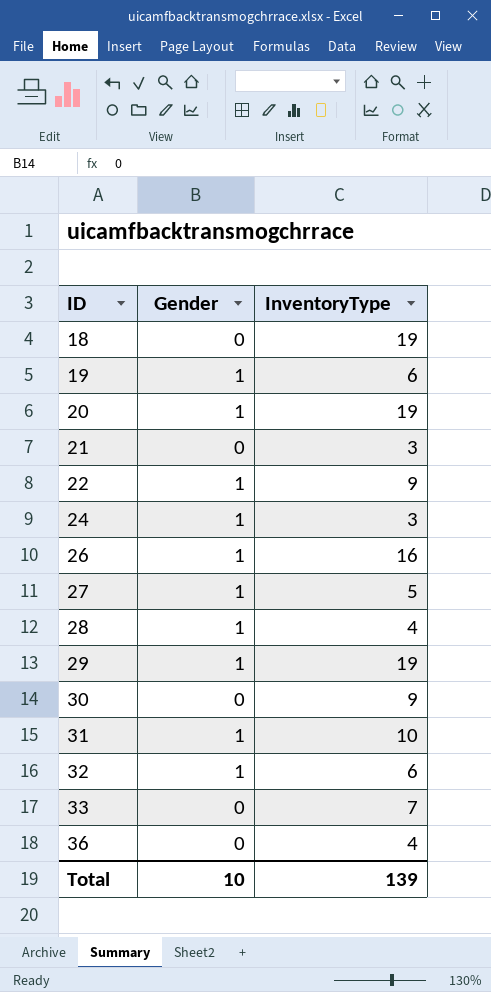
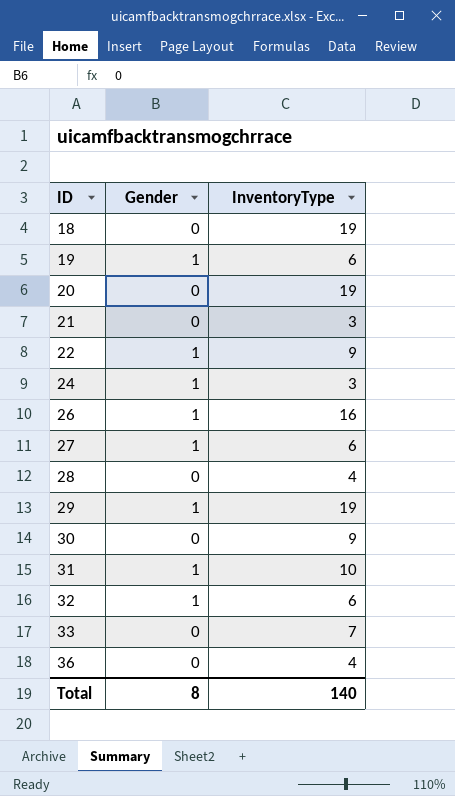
20 | Gender: 1 -> 0
27 | InventoryType: 5 -> 6
28 | Gender: 1 -> 0
Total | Gender: 10 -> 8
Total | InventoryType: 139 -> 140

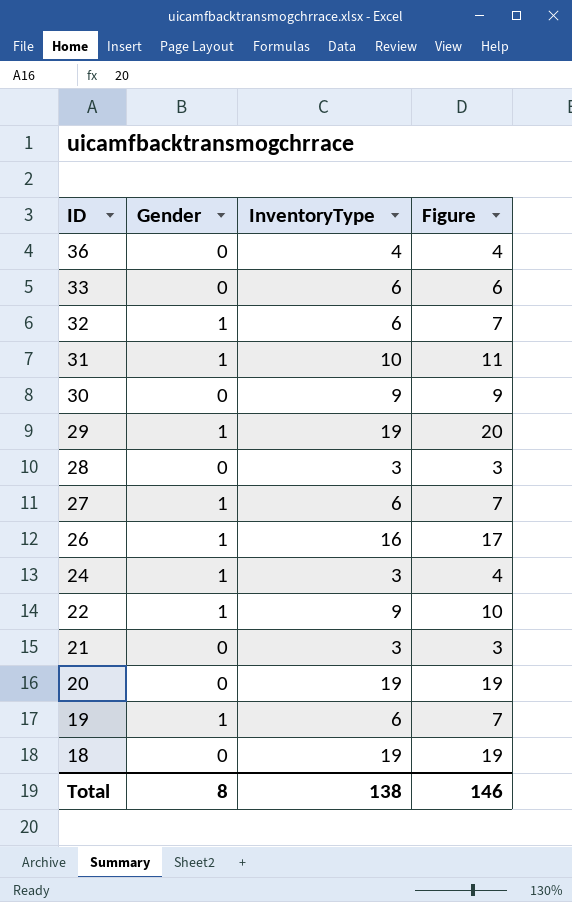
row order: ID ascending -> ID descending
column Figure | formula: none -> [Gender] + [InventoryType]
33 | InventoryType: 7 -> 6
28 | InventoryType: 4 -> 3
Total | InventoryType: 140 -> 138

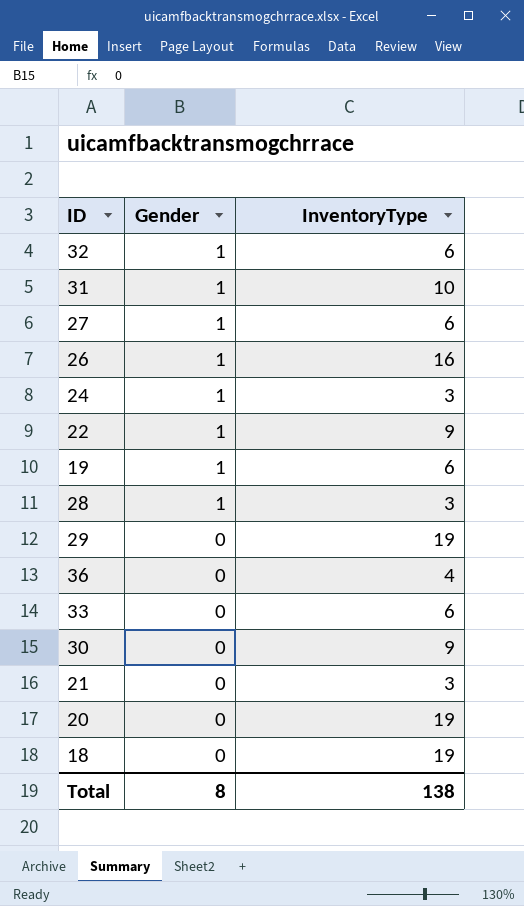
row order: ID descending -> Gender descending
column Figure | formula: [Gender] + [InventoryType] -> none
28 | Gender: 0 -> 1
29 | Gender: 1 -> 0

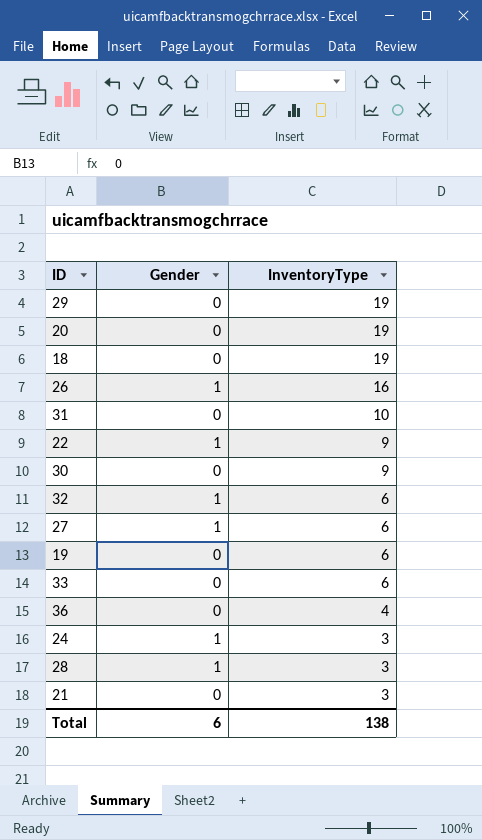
row order: Gender descending -> InventoryType descending
31 | Gender: 1 -> 0
19 | Gender: 1 -> 0
Total | Gender: 8 -> 6

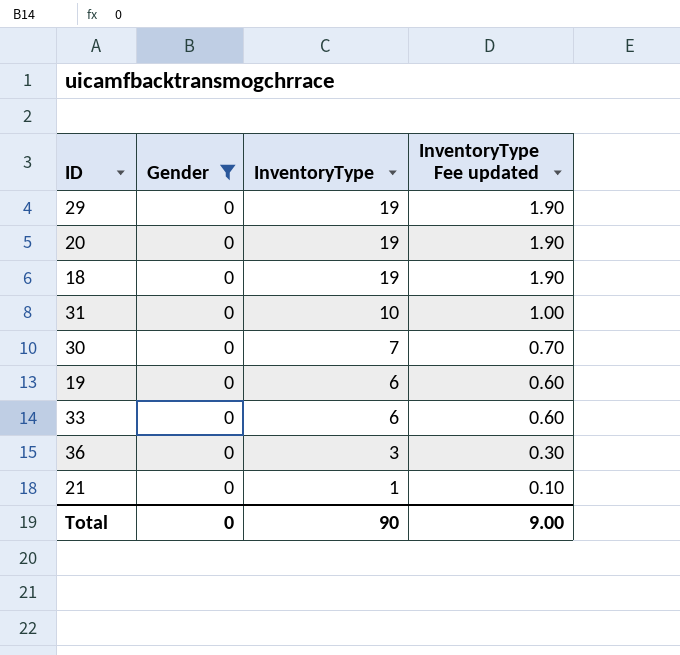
filter: none -> Gender = 0
column InventoryType Fee updated | formula: none -> [InventoryType] * 0.1
30 | InventoryType: 9 -> 7
36 | InventoryType: 4 -> 3
21 | InventoryType: 3 -> 1
Total | Gender: 6 -> 0
Total | InventoryType: 138 -> 90

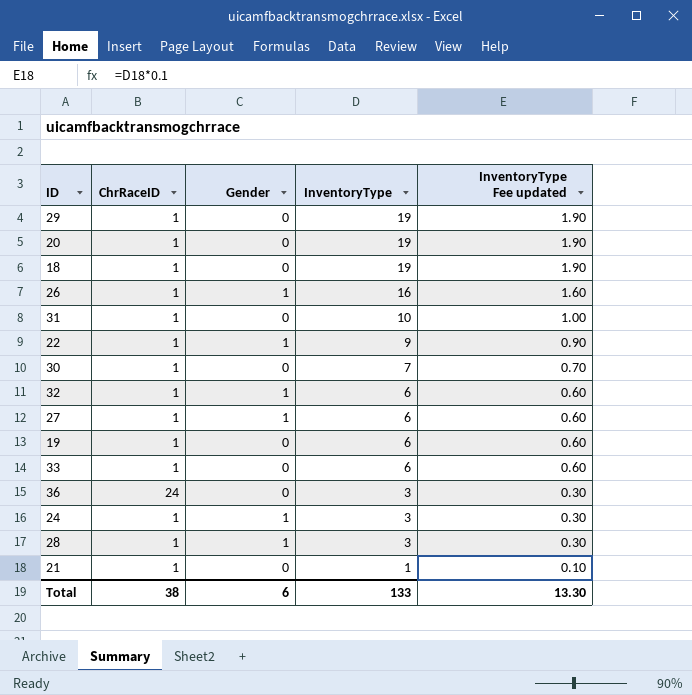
filter: Gender = 0 -> none
column ChrRaceID | position: none -> 2
Total | Gender: 0 -> 6
Total | InventoryType: 90 -> 133
Total | InventoryType Fee updated: 9.00 -> 13.30

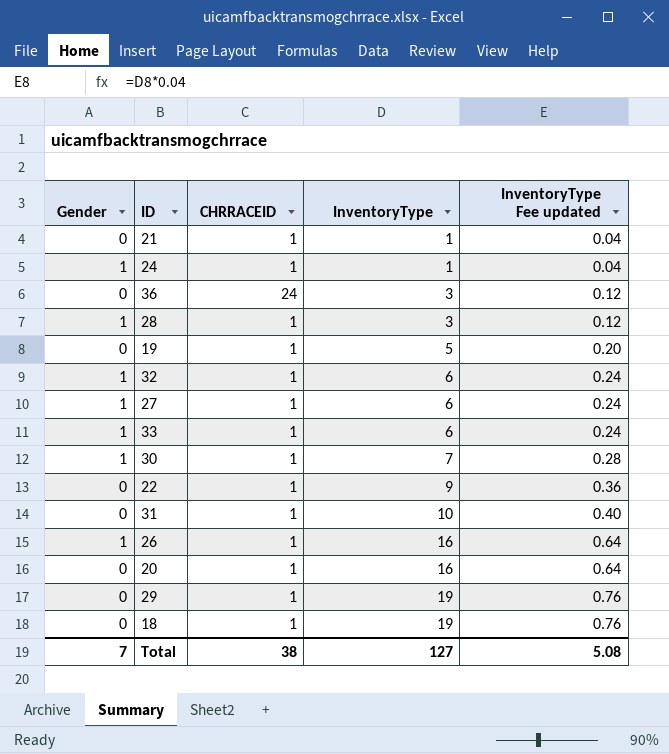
row order: InventoryType descending -> InventoryType ascending
column Gender | position: 3 -> 1
column name: ChrRaceID -> CHRRACEID
column InventoryType Fee updated | formula: [InventoryType] * 0.1 -> [InventoryType] * 0.04
24 | InventoryType: 3 -> 1
19 | InventoryType: 6 -> 5
33 | Gender: 0 -> 1
30 | Gender: 0 -> 1
22 | Gender: 1 -> 0
20 | InventoryType: 19 -> 16
Total | Gender: 6 -> 7
Total | InventoryType: 133 -> 127
Total | InventoryType Fee updated: 13.30 -> 5.08

